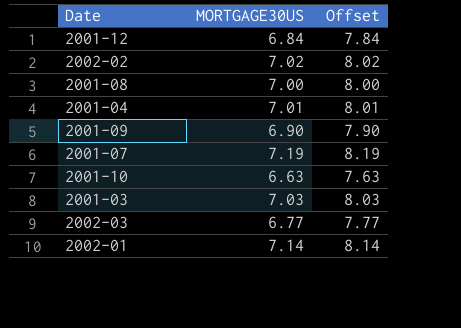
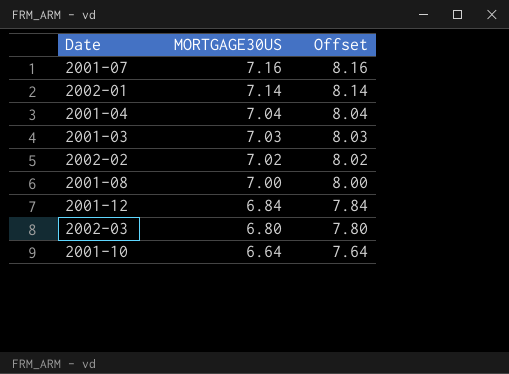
row order: none -> MORTGAGE30US descending
row 2001-09: 6.90 | 7.90 -> none
2001-07 | MORTGAGE30US: 7.19 -> 7.16
2001-07 | Offset: 8.19 -> 8.16
2001-04 | MORTGAGE30US: 7.01 -> 7.04
2001-04 | Offset: 8.01 -> 8.04
2002-03 | MORTGAGE30US: 6.77 -> 6.80
2002-03 | Offset: 7.77 -> 7.80
2001-10 | MORTGAGE30US: 6.63 -> 6.64
2001-10 | Offset: 7.63 -> 7.64

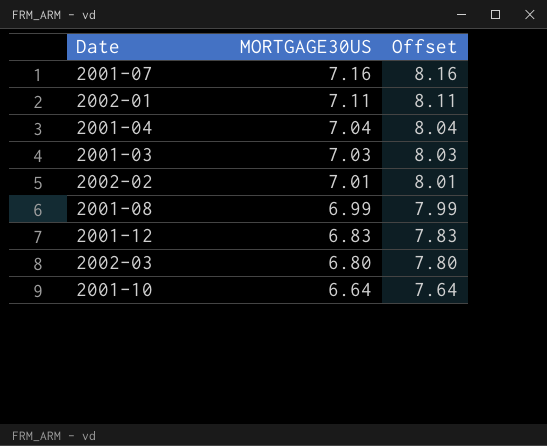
2002-01 | MORTGAGE30US: 7.14 -> 7.11
2002-01 | Offset: 8.14 -> 8.11
2002-02 | MORTGAGE30US: 7.02 -> 7.01
2002-02 | Offset: 8.02 -> 8.01
2001-08 | MORTGAGE30US: 7.00 -> 6.99
2001-08 | Offset: 8.00 -> 7.99
2001-12 | MORTGAGE30US: 6.84 -> 6.83
2001-12 | Offset: 7.84 -> 7.83

